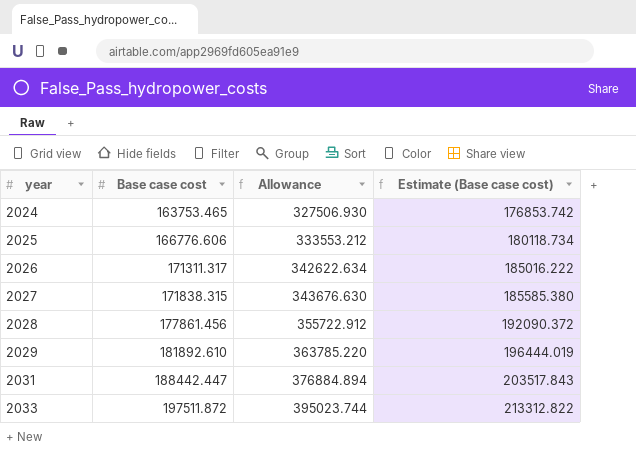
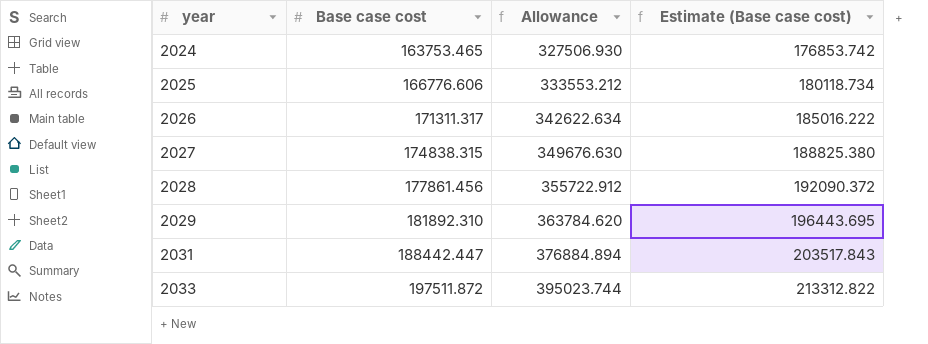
2027 | Base case cost: 171838.315 -> 174838.315
2027 | Allowance: 343676.630 -> 349676.630
2027 | Estimate (Base case cost): 185585.380 -> 188825.380
2029 | Base case cost: 181892.610 -> 181892.310
2029 | Allowance: 363785.220 -> 363784.620
2029 | Estimate (Base case cost): 196444.019 -> 196443.695

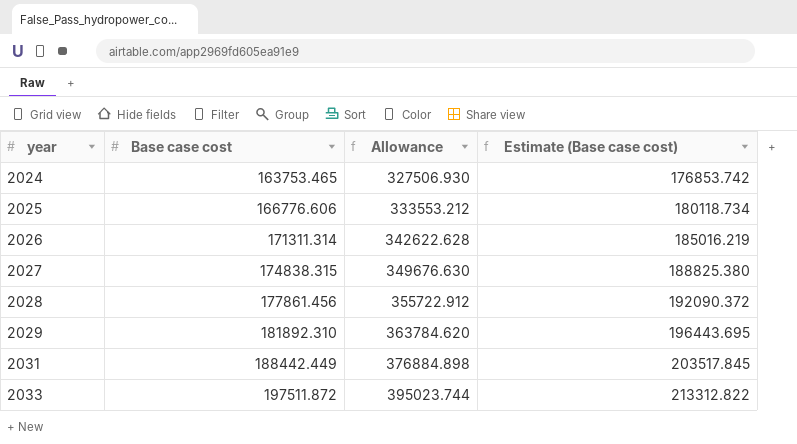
2026 | Base case cost: 171311.317 -> 171311.314
2026 | Allowance: 342622.634 -> 342622.628
2026 | Estimate (Base case cost): 185016.222 -> 185016.219
2031 | Base case cost: 188442.447 -> 188442.449
2031 | Allowance: 376884.894 -> 376884.898
2031 | Estimate (Base case cost): 203517.843 -> 203517.845

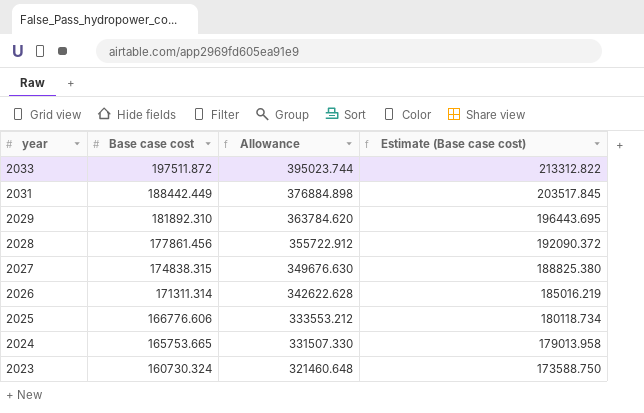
row order: year ascending -> year descending
2024 | Base case cost: 163753.465 -> 165753.665
2024 | Allowance: 327506.930 -> 331507.330
2024 | Estimate (Base case cost): 176853.742 -> 179013.958
row 2023: none -> 160730.324 | 321460.648 | 173588.750

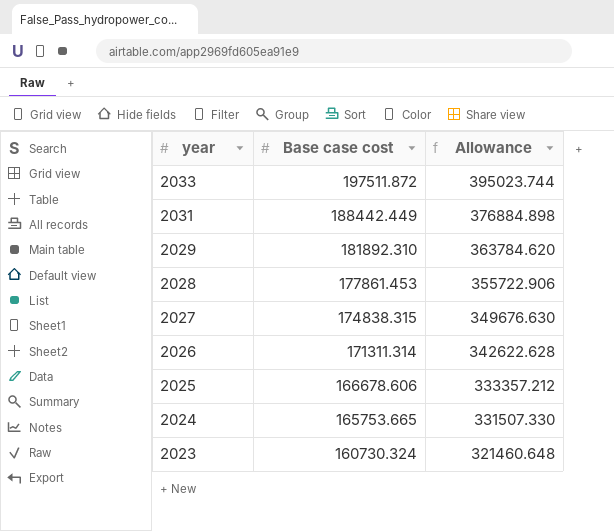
column Estimate (Base case cost) | formula: [Base case cost] * 1.08 -> none
2028 | Base case cost: 177861.456 -> 177861.453
2028 | Allowance: 355722.912 -> 355722.906
2025 | Base case cost: 166776.606 -> 166678.606
2025 | Allowance: 333553.212 -> 333357.212

